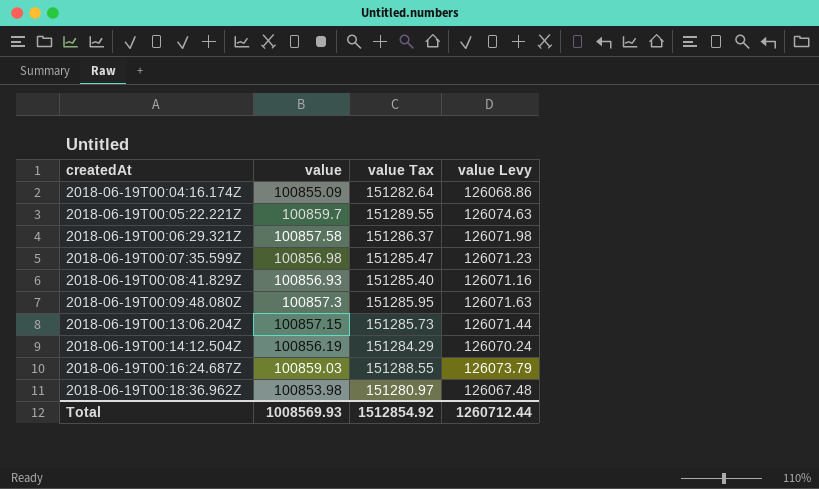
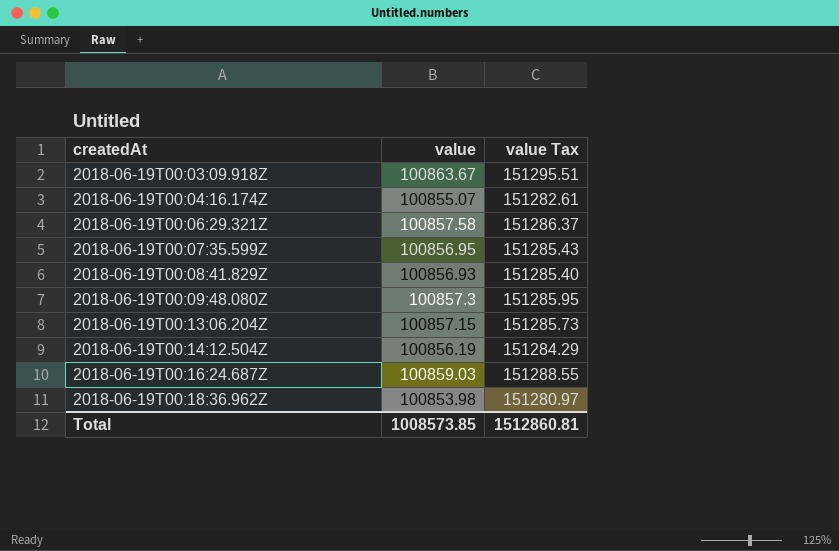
column value Levy | formula: [value] * 1.25 -> none
row 2018-06-19T00:05:22.221Z: 100859.7 | 151289.55 | 126074.63 -> none
row 2018-06-19T00:03:09.918Z: none -> 100863.67 | 151295.51
2018-06-19T00:04:16.174Z | value: 100855.09 -> 100855.07
2018-06-19T00:04:16.174Z | value Tax: 151282.64 -> 151282.61
2018-06-19T00:07:35.599Z | value: 100856.98 -> 100856.95
2018-06-19T00:07:35.599Z | value Tax: 151285.47 -> 151285.43
Total | value: 1008569.93 -> 1008573.85
Total | value Tax: 1512854.92 -> 1512860.81

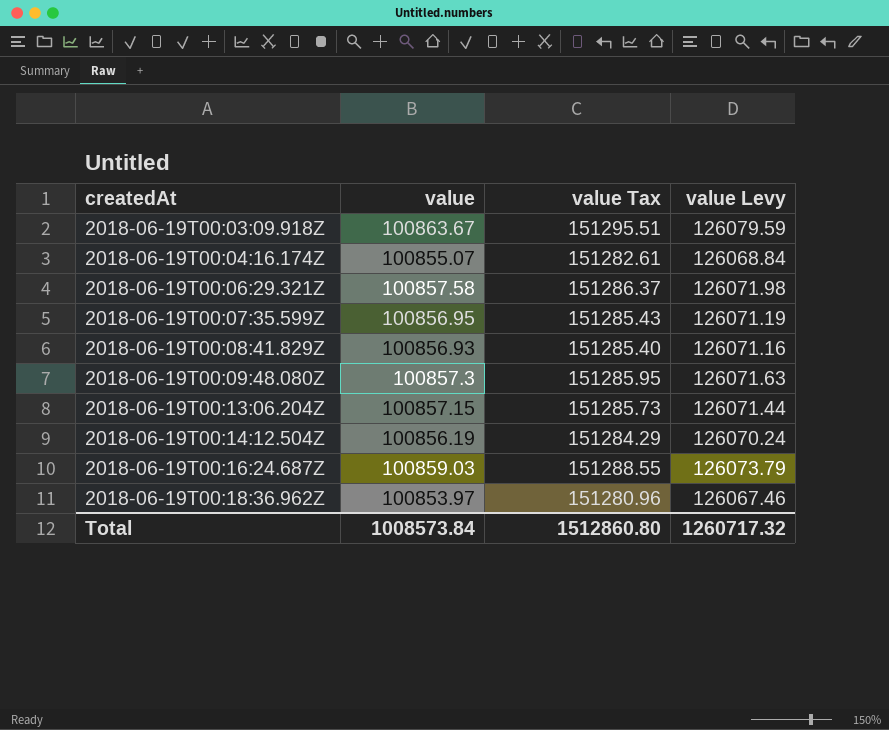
column value Levy | formula: none -> [value] * 1.25
2018-06-19T00:18:36.962Z | value: 100853.98 -> 100853.97
2018-06-19T00:18:36.962Z | value Tax: 151280.97 -> 151280.96
Total | value: 1008573.85 -> 1008573.84
Total | value Tax: 1512860.81 -> 1512860.80

